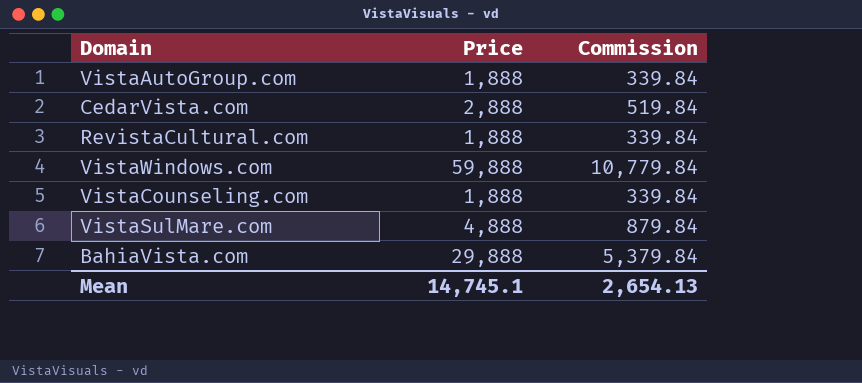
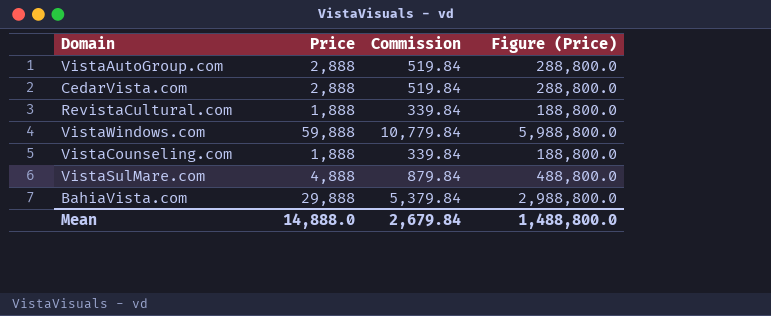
column Figure (Price) | formula: none -> [Price] * 100
VistaAutoGroup.com | Price: 1,888 -> 2,888
VistaAutoGroup.com | Commission: 339.84 -> 519.84
Mean | Price: 14,745.1 -> 14,888.0
Mean | Commission: 2,654.13 -> 2,679.84

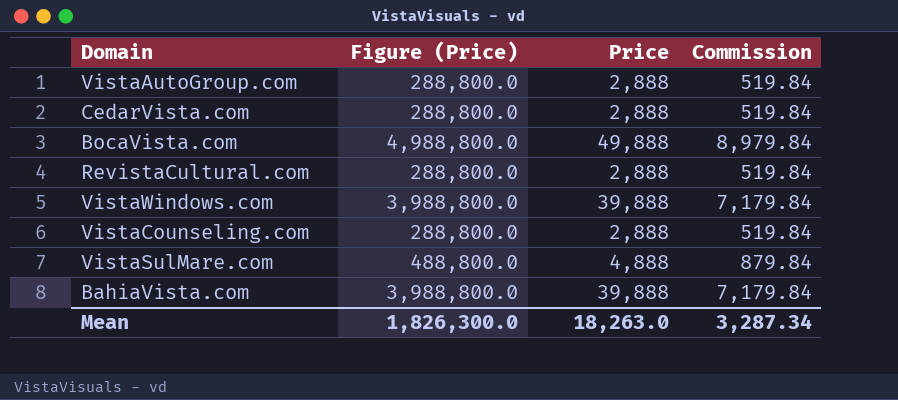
column Figure (Price) | position: 4 -> 2
row BocaVista.com: none -> 4,988,800.0 | 49,888 | 8,979.84
RevistaCultural.com | Figure (Price): 188,800.0 -> 288,800.0
RevistaCultural.com | Price: 1,888 -> 2,888
RevistaCultural.com | Commission: 339.84 -> 519.84
VistaWindows.com | Figure (Price): 5,988,800.0 -> 3,988,800.0
VistaWindows.com | Price: 59,888 -> 39,888
VistaWindows.com | Commission: 10,779.84 -> 7,179.84
VistaCounseling.com | Figure (Price): 188,800.0 -> 288,800.0
VistaCounseling.com | Price: 1,888 -> 2,888
VistaCounseling.com | Commission: 339.84 -> 519.84
BahiaVista.com | Figure (Price): 2,988,800.0 -> 3,988,800.0
BahiaVista.com | Price: 29,888 -> 39,888
BahiaVista.com | Commission: 5,379.84 -> 7,179.84
Mean | Figure (Price): 1,488,800.0 -> 1,826,300.0
Mean | Price: 14,888.0 -> 18,263.0
Mean | Commission: 2,679.84 -> 3,287.34

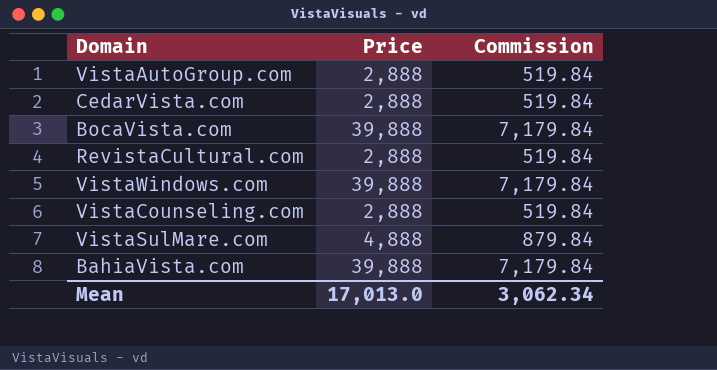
column Figure (Price) | formula: [Price] * 100 -> none
BocaVista.com | Price: 49,888 -> 39,888
BocaVista.com | Commission: 8,979.84 -> 7,179.84
Mean | Price: 18,263.0 -> 17,013.0
Mean | Commission: 3,287.34 -> 3,062.34

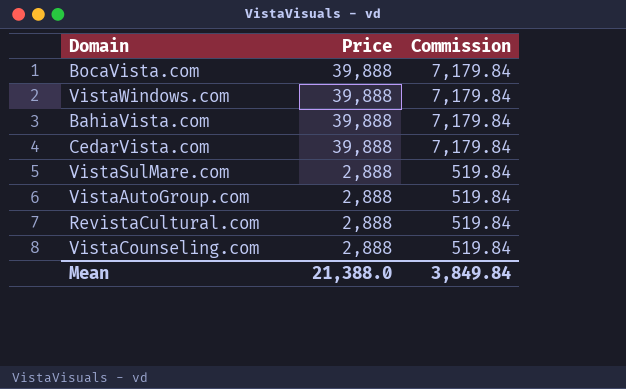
row order: none -> Price descending
CedarVista.com | Price: 2,888 -> 39,888
CedarVista.com | Commission: 519.84 -> 7,179.84
VistaSulMare.com | Price: 4,888 -> 2,888
VistaSulMare.com | Commission: 879.84 -> 519.84
Mean | Price: 17,013.0 -> 21,388.0
Mean | Commission: 3,062.34 -> 3,849.84

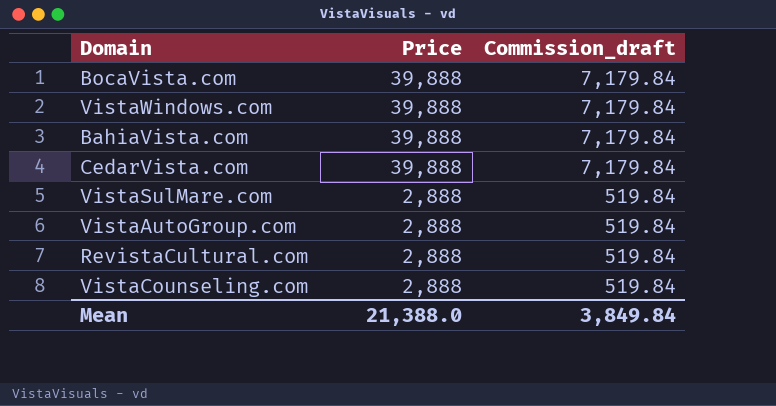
column name: Commission -> Commission_draft

